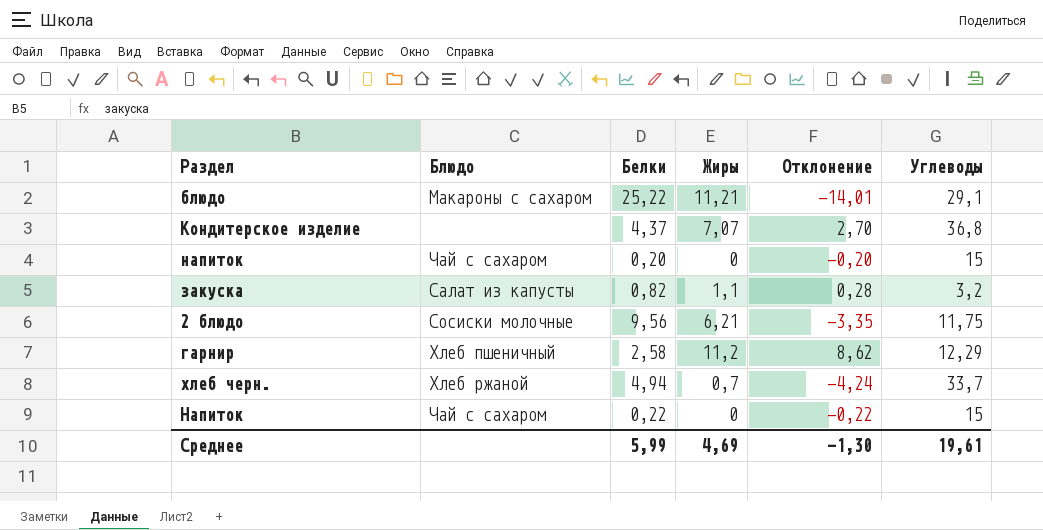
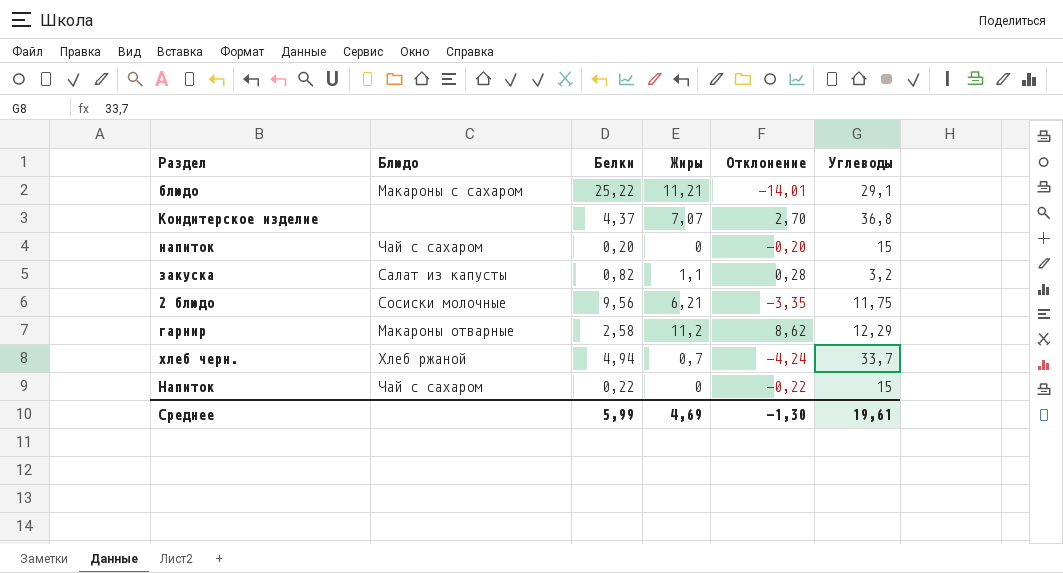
гарнир | Блюдо: Хлеб пшеничный -> Макароны отварные

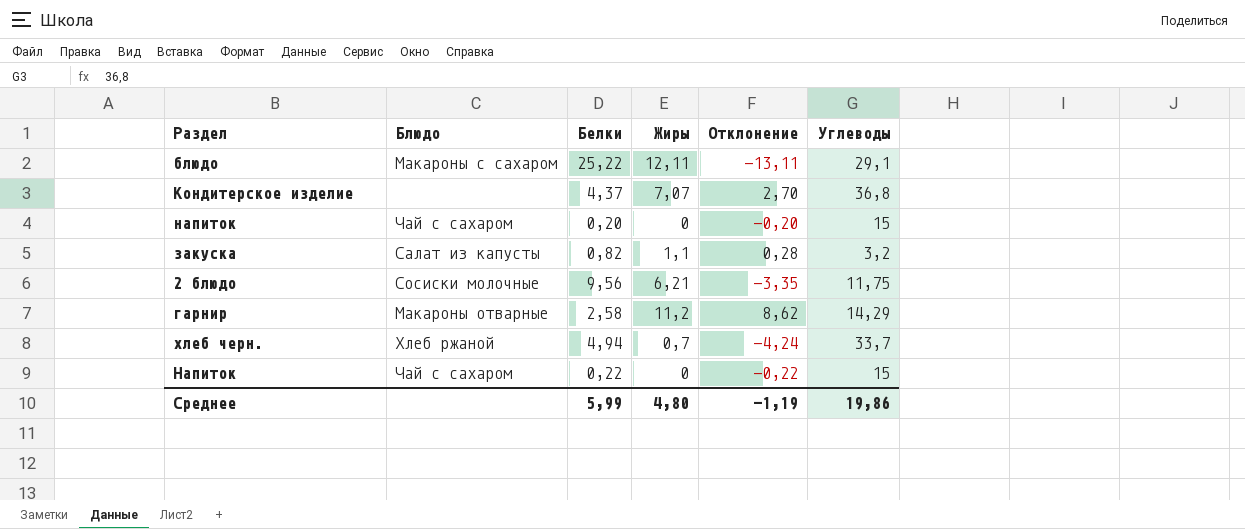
блюдо | Жиры: 11,21 -> 12,11
блюдо | Отклонение: -14,01 -> -13,11
гарнир | Углеводы: 12,29 -> 14,29
Среднее | Жиры: 4,69 -> 4,80
Среднее | Отклонение: -1,30 -> -1,19
Среднее | Углеводы: 19,61 -> 19,86

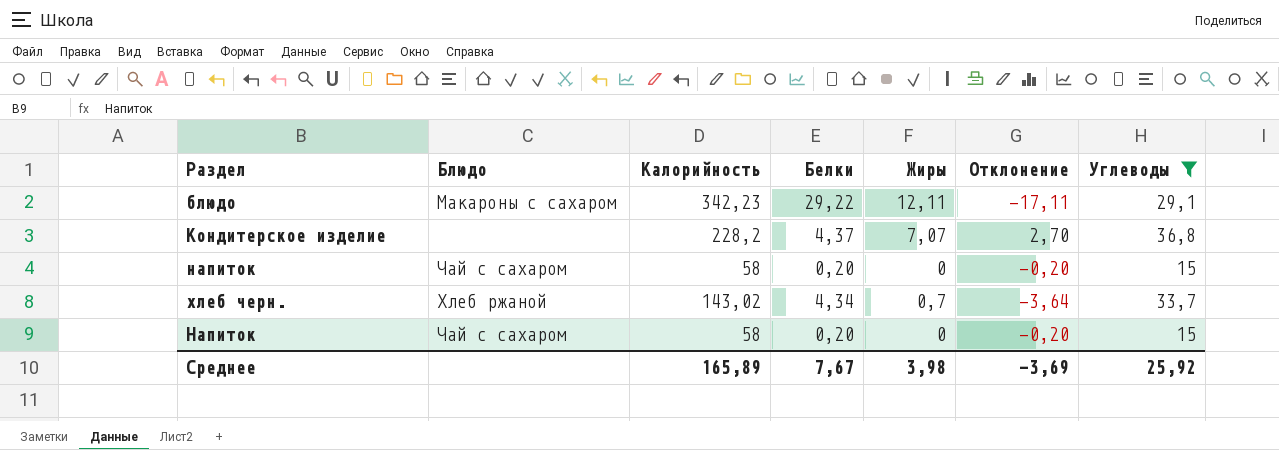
filter: none -> Углеводы >= 15
column Калорийность | position: none -> 3
блюдо | Белки: 25,22 -> 29,22
блюдо | Отклонение: -13,11 -> -17,11
хлеб черн. | Белки: 4,94 -> 4,34
хлеб черн. | Отклонение: -4,24 -> -3,64
Напиток | Белки: 0,22 -> 0,20
Напиток | Отклонение: -0,22 -> -0,20
Среднее | Белки: 5,99 -> 7,67
Среднее | Жиры: 4,80 -> 3,98
Среднее | Отклонение: -1,19 -> -3,69
Среднее | Углеводы: 19,86 -> 25,92

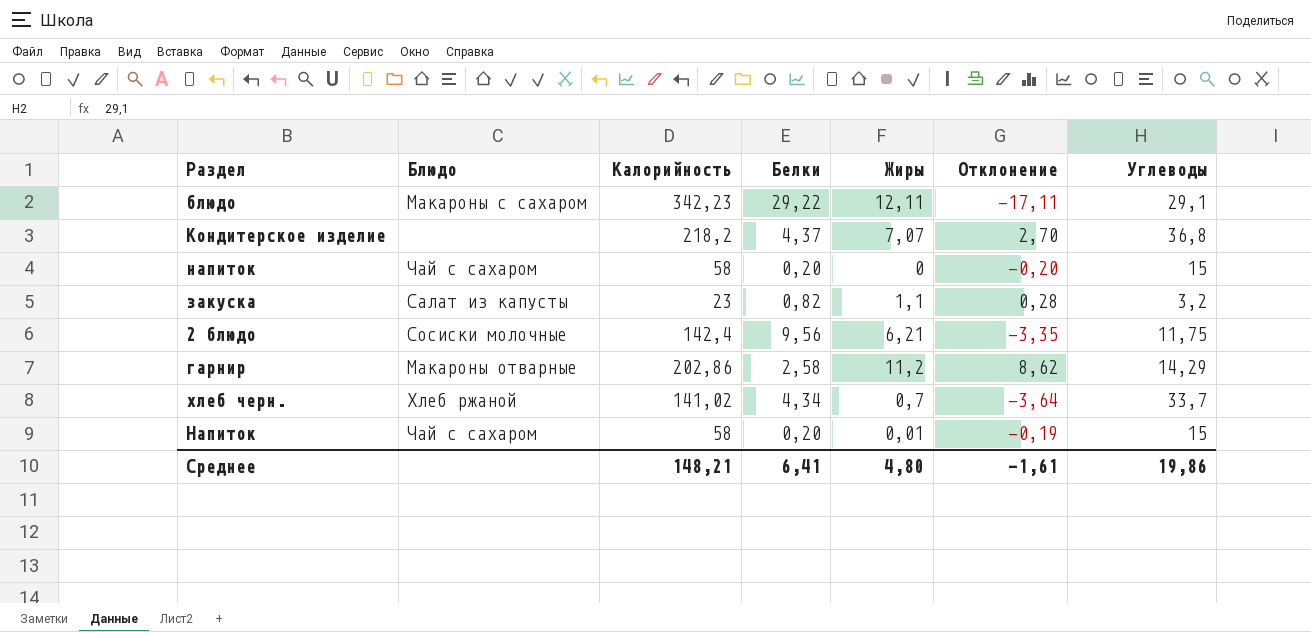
filter: Углеводы >= 15 -> none
Кондитерское изделие | Калорийность: 228,2 -> 218,2
хлеб черн. | Калорийность: 143,02 -> 141,02
Напиток | Жиры: 0 -> 0,01
Напиток | Отклонение: -0,20 -> -0,19
Среднее | Калорийность: 165,89 -> 148,21
Среднее | Белки: 7,67 -> 6,41
Среднее | Жиры: 3,98 -> 4,80
Среднее | Отклонение: -3,69 -> -1,61
Среднее | Углеводы: 25,92 -> 19,86

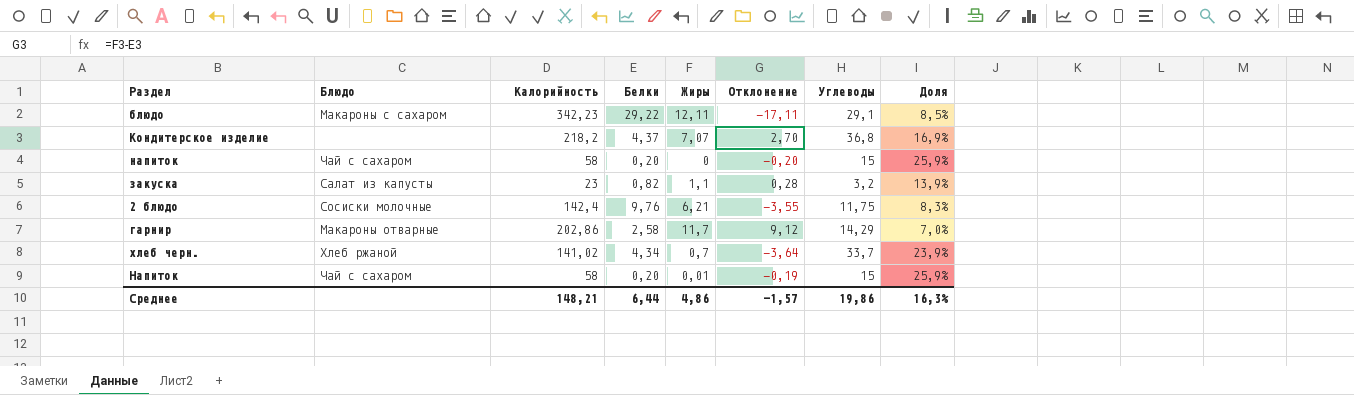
column Доля | formula: none -> [Углеводы] / [Калорийность]
2 блюдо | Белки: 9,56 -> 9,76
2 блюдо | Отклонение: -3,35 -> -3,55
гарнир | Жиры: 11,2 -> 11,7
гарнир | Отклонение: 8,62 -> 9,12
Среднее | Белки: 6,41 -> 6,44
Среднее | Жиры: 4,80 -> 4,86
Среднее | Отклонение: -1,61 -> -1,57

